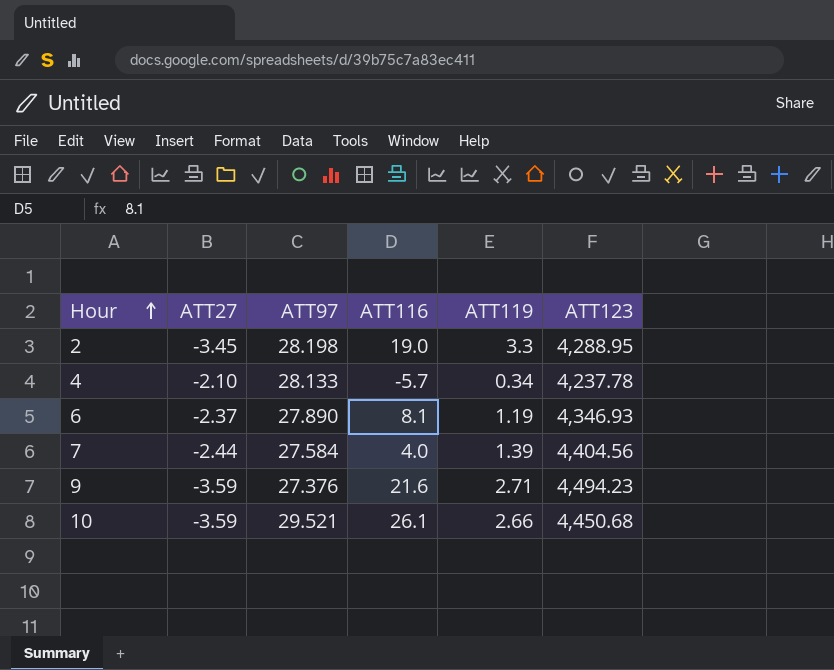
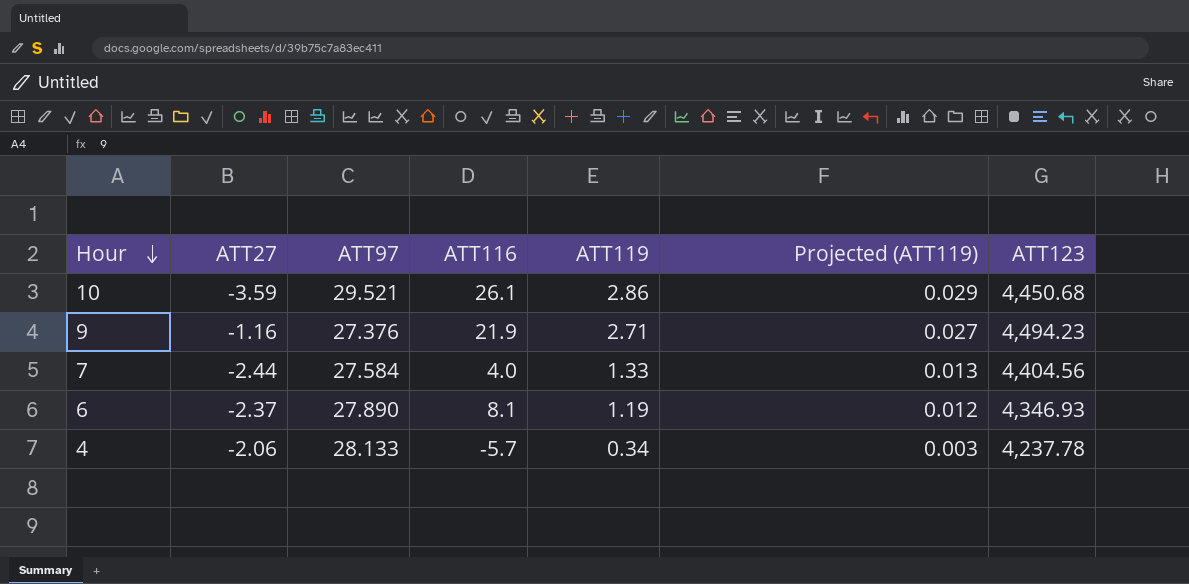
row order: Hour ascending -> Hour descending
column Projected (ATT119) | formula: none -> [ATT119] * 0.01
row 2: -3.45 | 28.198 | 19.0 | 3.3 | 4,288.95 -> none
10 | ATT119: 2.66 -> 2.86
9 | ATT27: -3.59 -> -1.16
9 | ATT116: 21.6 -> 21.9
7 | ATT119: 1.39 -> 1.33
4 | ATT27: -2.10 -> -2.06

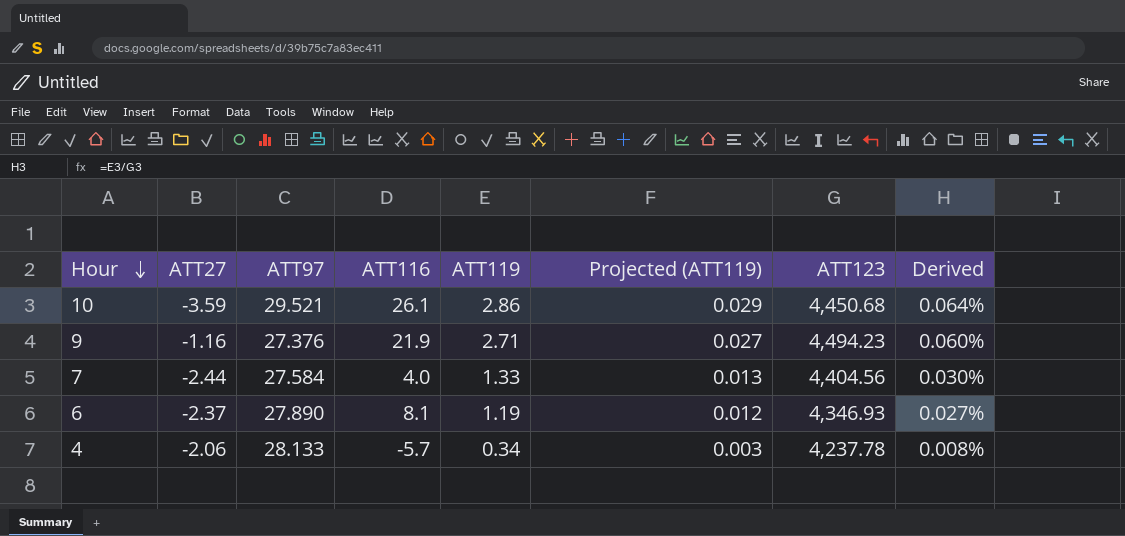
column Derived | formula: none -> [ATT119] / [ATT123]

